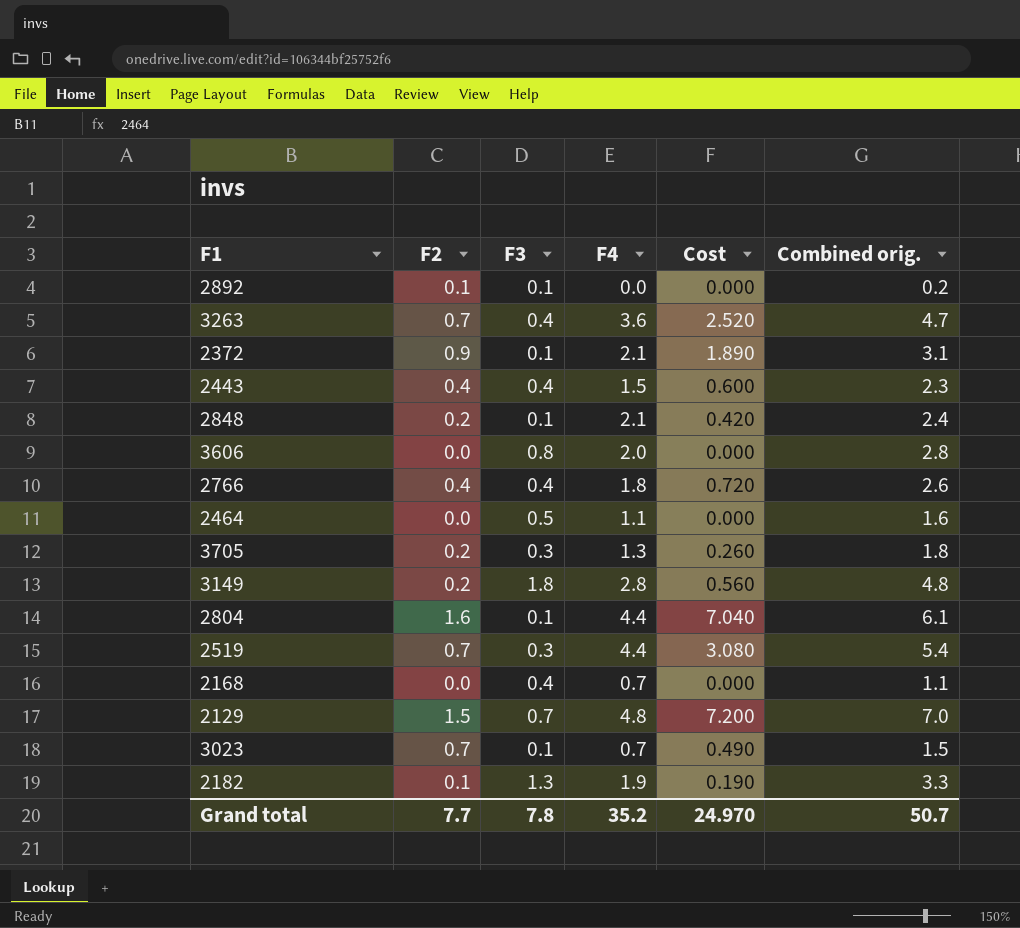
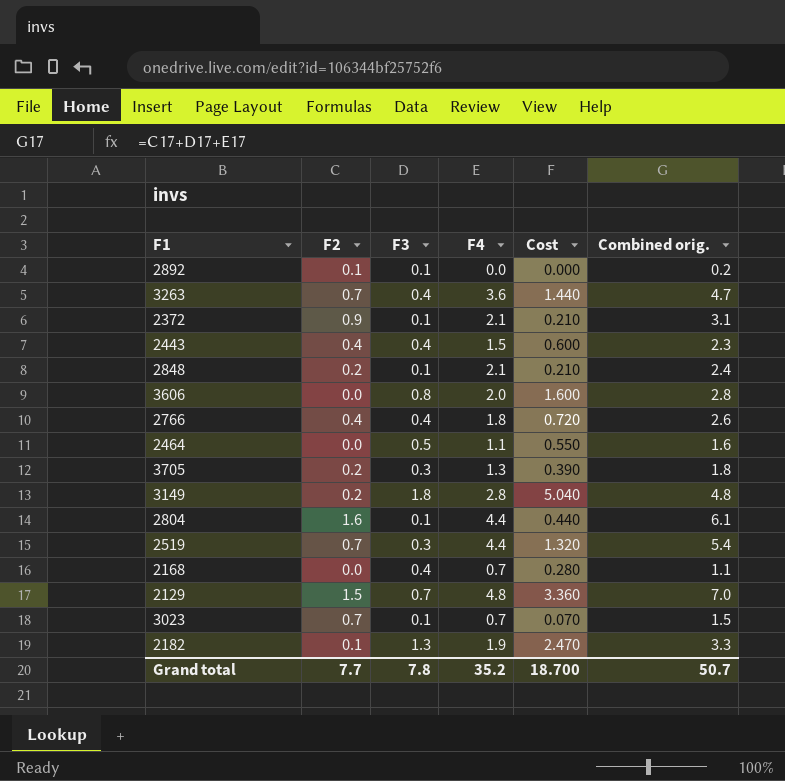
column Cost | formula: [F2] * [F4] -> [F3] * [F4]
Grand total | Cost: 24.970 -> 18.700

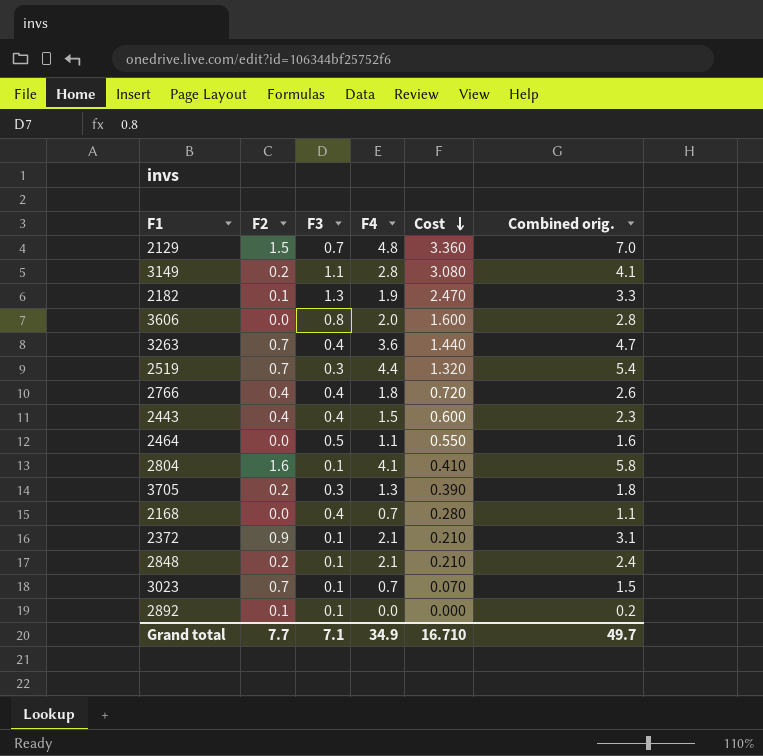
row order: none -> Cost descending
3149 | F3: 1.8 -> 1.1
3149 | Cost: 5.040 -> 3.080
3149 | Combined orig.: 4.8 -> 4.1
2804 | F4: 4.4 -> 4.1
2804 | Cost: 0.440 -> 0.410
2804 | Combined orig.: 6.1 -> 5.8
Grand total | F3: 7.8 -> 7.1
Grand total | F4: 35.2 -> 34.9
Grand total | Cost: 18.700 -> 16.710
Grand total | Combined orig.: 50.7 -> 49.7

